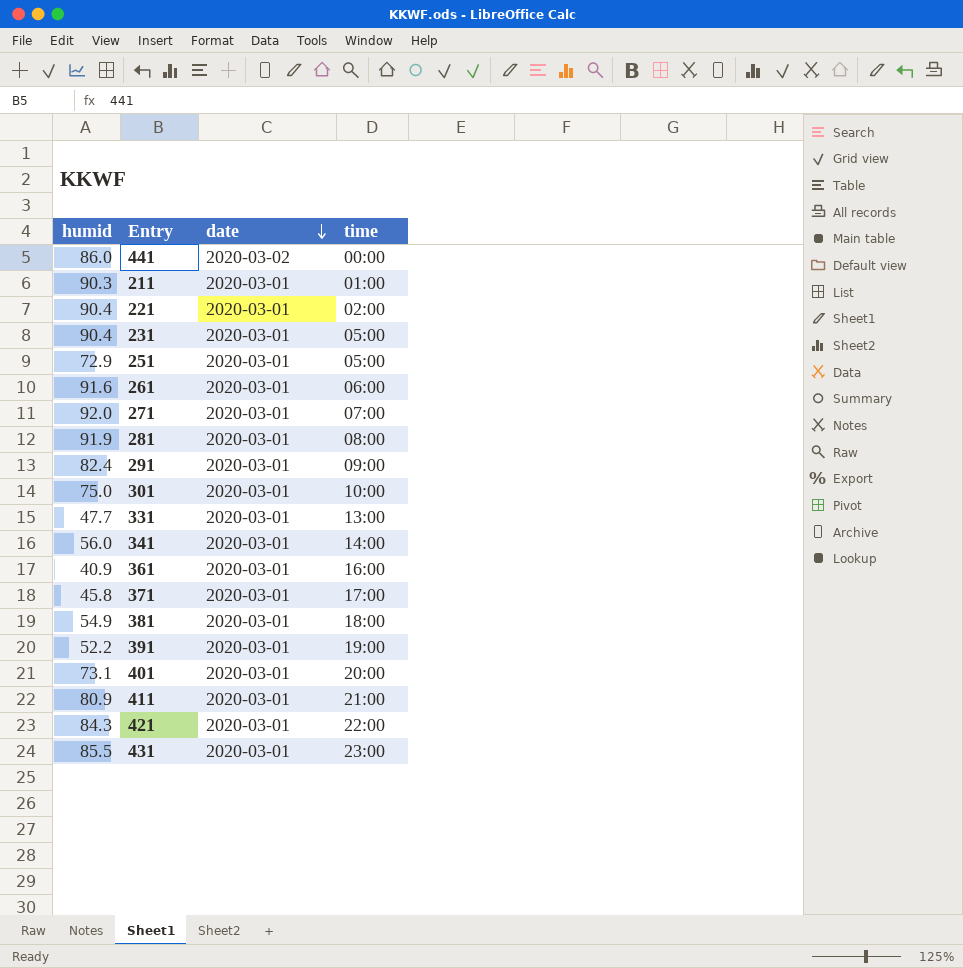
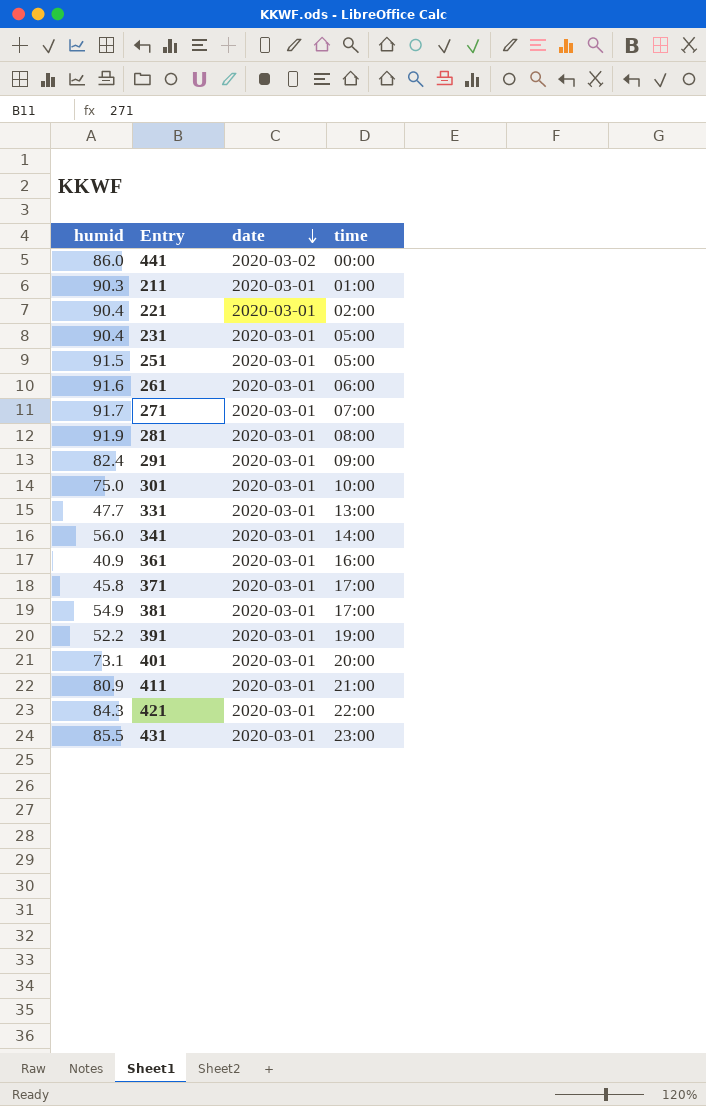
251 | humid: 72.9 -> 91.5
271 | humid: 92.0 -> 91.7
381 | time: 18:00 -> 17:00

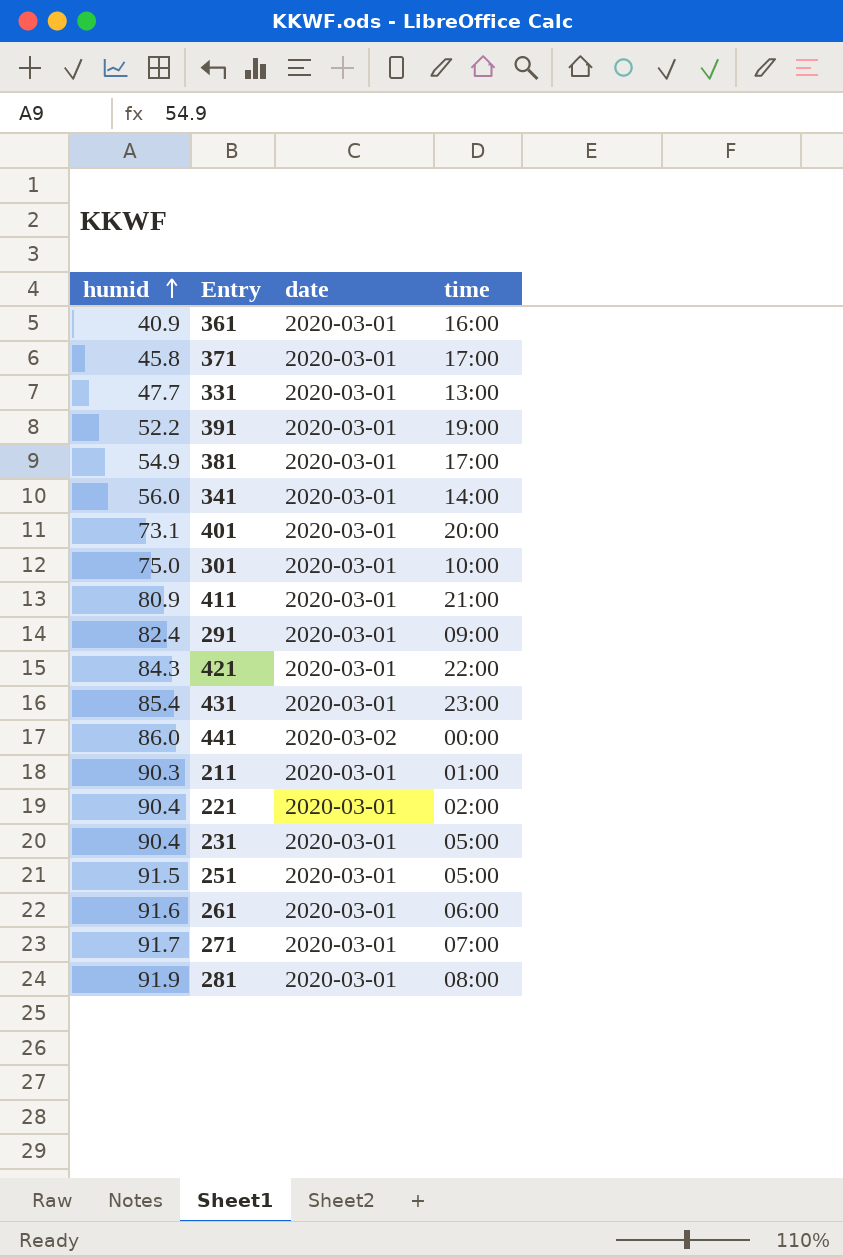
row order: date descending -> humid ascending
431 | humid: 85.5 -> 85.4

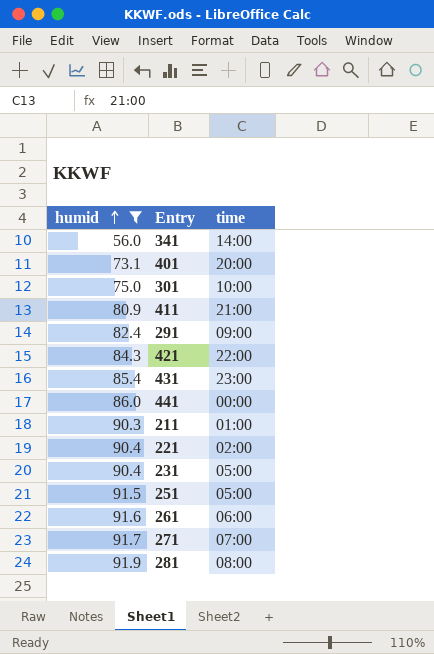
filter: none -> humid >= 56.0
column date | position: 3 -> none

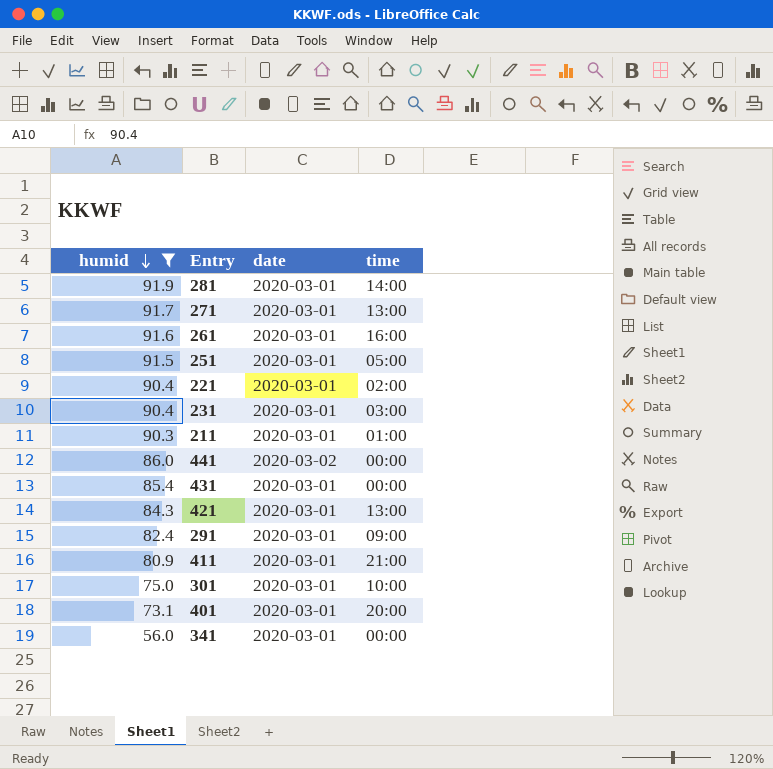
row order: humid ascending -> humid descending
column date | position: none -> 3
281 | time: 08:00 -> 14:00
271 | time: 07:00 -> 13:00
261 | time: 06:00 -> 16:00
231 | time: 05:00 -> 03:00
431 | time: 23:00 -> 00:00
421 | time: 22:00 -> 13:00
341 | time: 14:00 -> 00:00

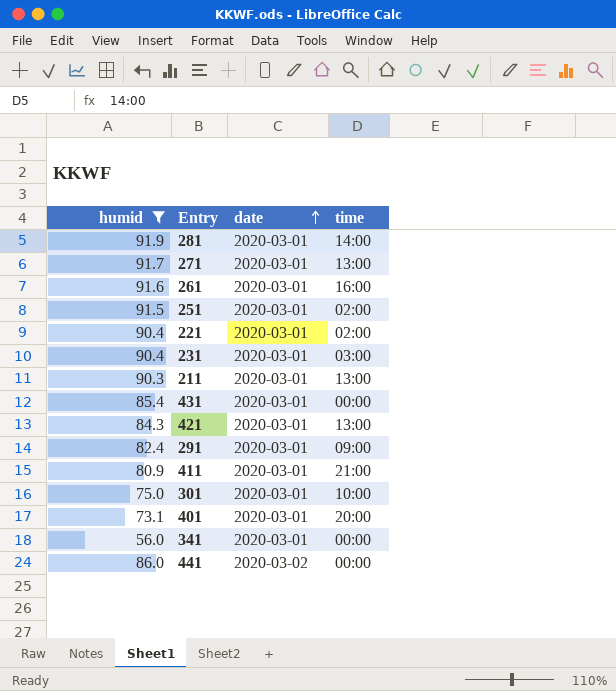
row order: humid descending -> date ascending
251 | time: 05:00 -> 02:00
211 | time: 01:00 -> 13:00

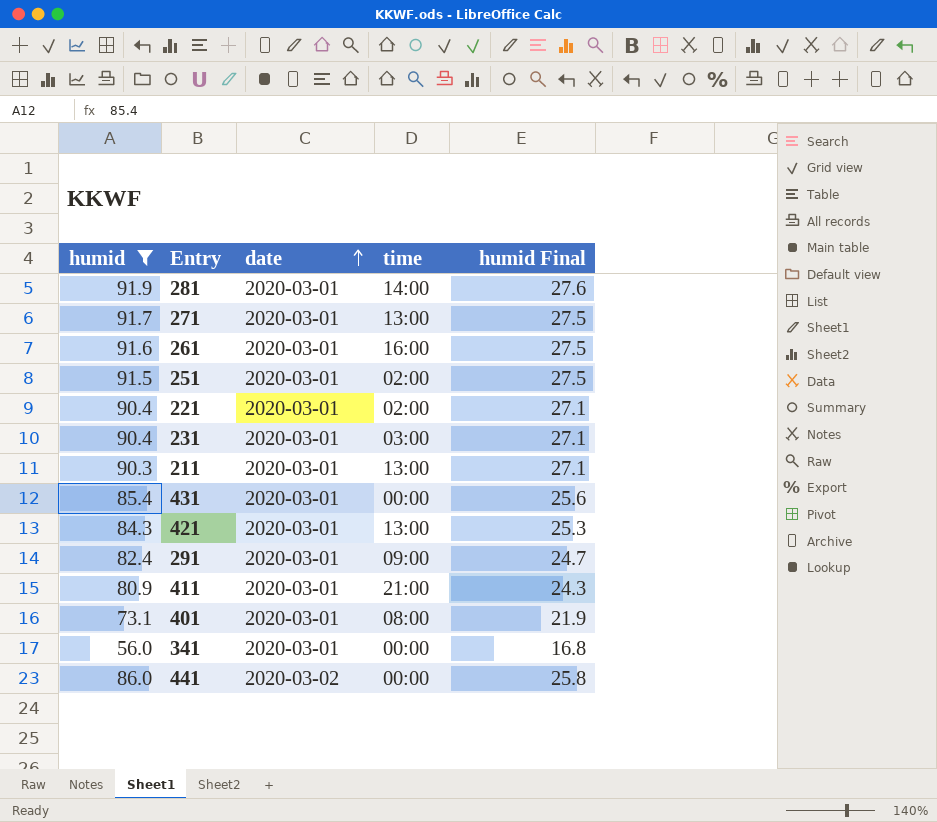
column humid Final | formula: none -> [humid] * 0.3
row 301: 75.0 | 2020-03-01 | 10:00 -> none
401 | time: 20:00 -> 08:00

